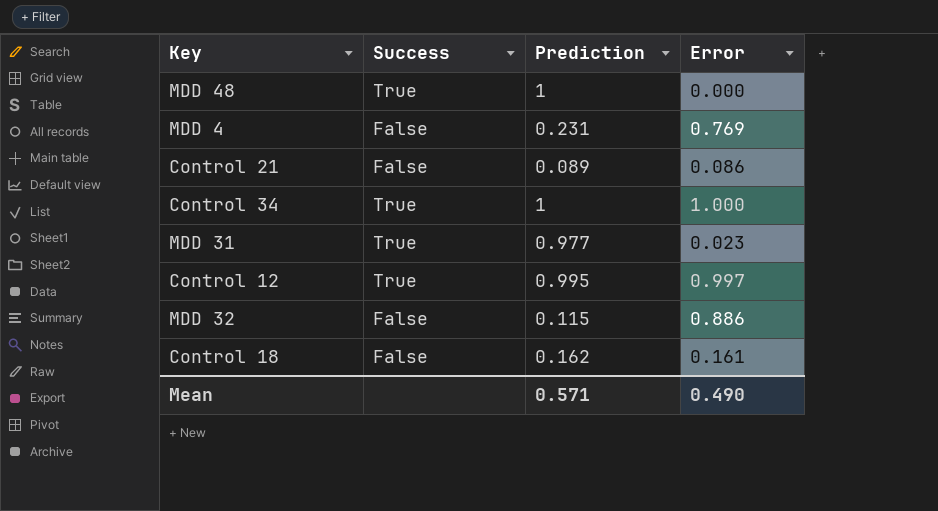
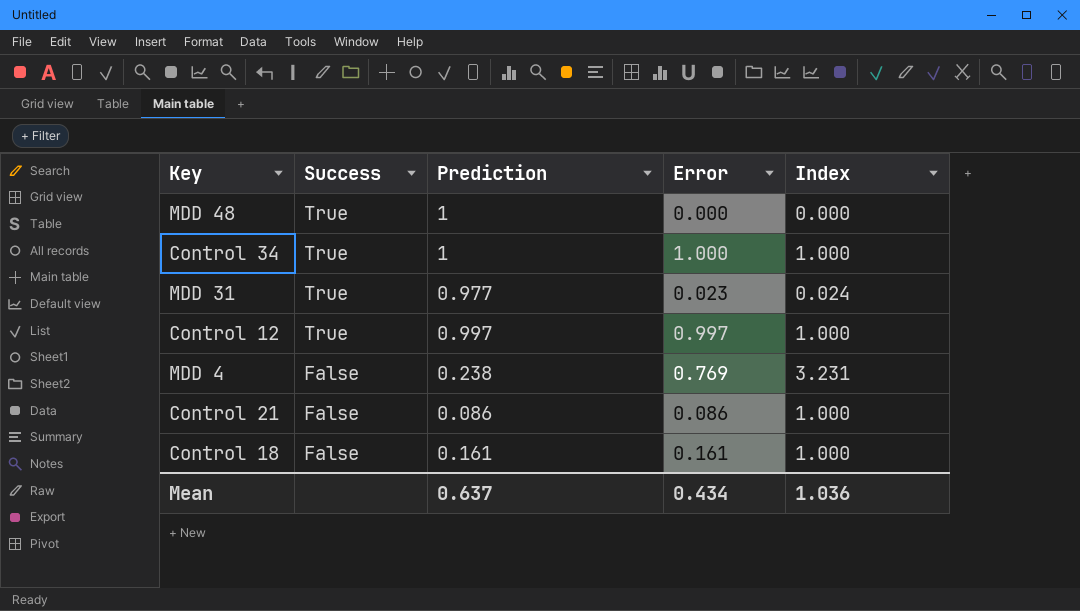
row order: none -> Success descending
column Index | formula: none -> [Error] / [Prediction]
row MDD 32: False | 0.115 | 0.886 -> none
Control 12 | Prediction: 0.995 -> 0.997
MDD 4 | Prediction: 0.231 -> 0.238
Control 21 | Prediction: 0.089 -> 0.086
Control 18 | Prediction: 0.162 -> 0.161
Mean | Prediction: 0.571 -> 0.637
Mean | Error: 0.490 -> 0.434

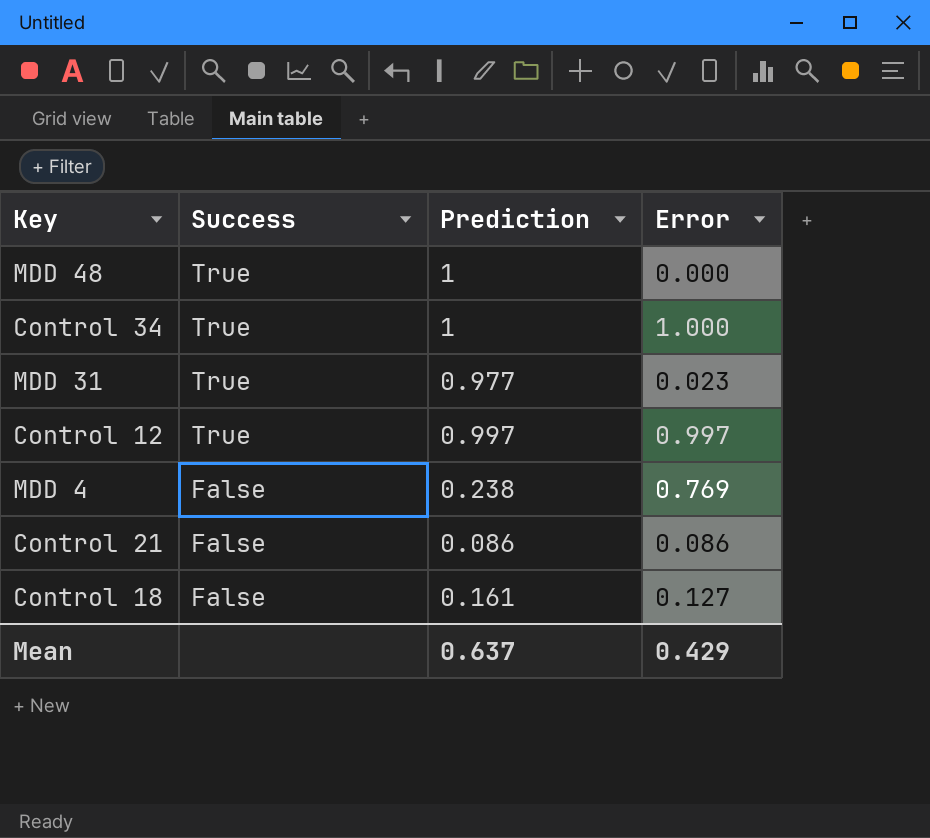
column Index | formula: [Error] / [Prediction] -> none
Control 18 | Error: 0.161 -> 0.127
Mean | Error: 0.434 -> 0.429

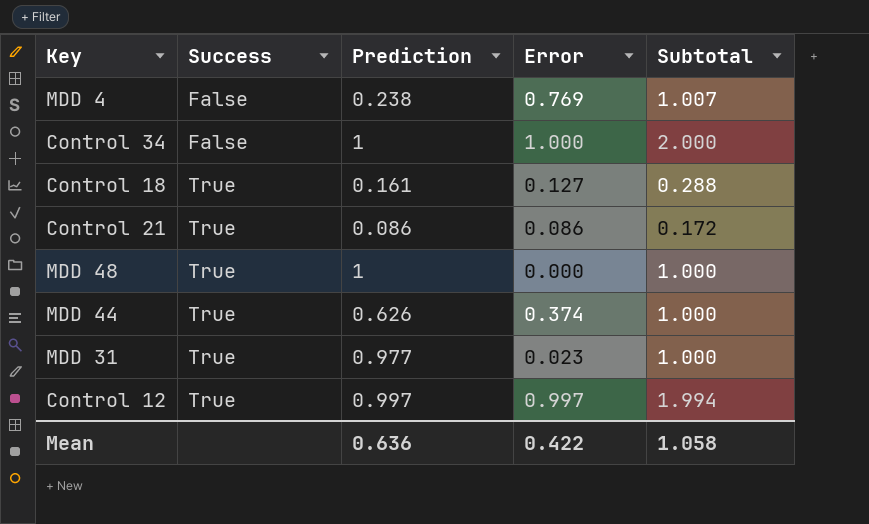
row order: Success descending -> Success ascending
column Subtotal | formula: none -> [Prediction] + [Error]
Control 34 | Success: True -> False
Control 18 | Success: False -> True
Control 21 | Success: False -> True
row MDD 44: none -> True | 0.626 | 0.374 | 1.000
Mean | Prediction: 0.637 -> 0.636
Mean | Error: 0.429 -> 0.422

